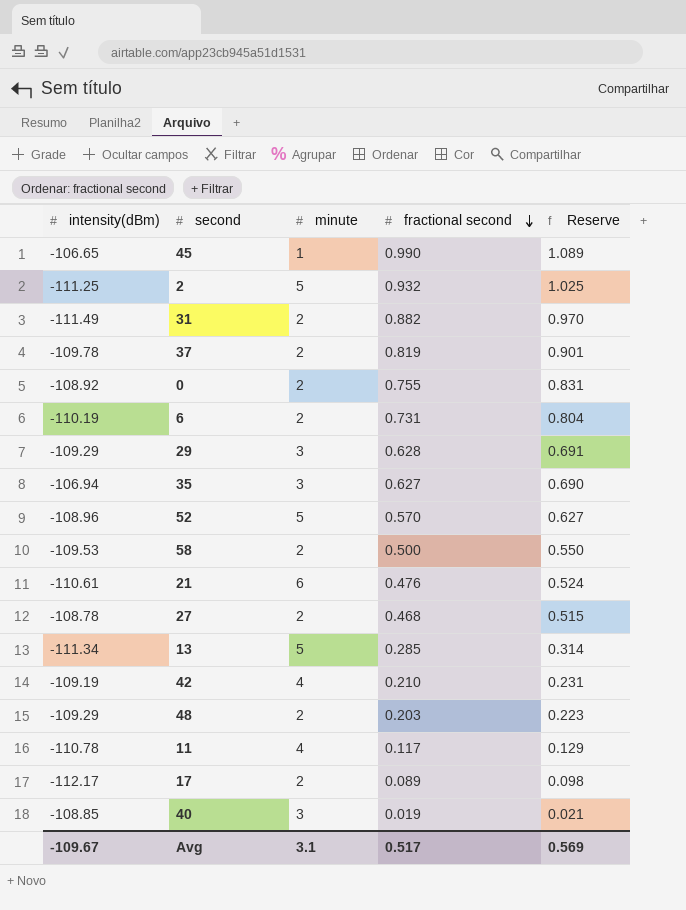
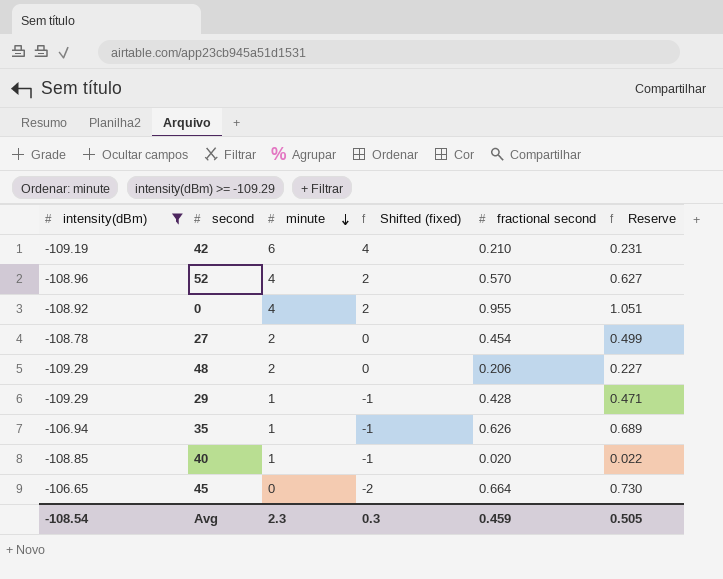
filter: none -> intensity(dBm) >= -109.29
row order: fractional second descending -> minute descending
column Shifted (fixed) | formula: none -> [minute] - 2
42 | minute: 4 -> 6
52 | minute: 5 -> 4
0 | minute: 2 -> 4
0 | fractional second: 0.755 -> 0.955
0 | Reserve: 0.831 -> 1.051
27 | fractional second: 0.468 -> 0.454
27 | Reserve: 0.515 -> 0.499
48 | fractional second: 0.203 -> 0.206
48 | Reserve: 0.223 -> 0.227
29 | minute: 3 -> 1
29 | fractional second: 0.628 -> 0.428
29 | Reserve: 0.691 -> 0.471
35 | minute: 3 -> 1
35 | fractional second: 0.627 -> 0.626
35 | Reserve: 0.690 -> 0.689
40 | minute: 3 -> 1
40 | fractional second: 0.019 -> 0.020
40 | Reserve: 0.021 -> 0.022
45 | minute: 1 -> 0
45 | fractional second: 0.990 -> 0.664
45 | Reserve: 1.089 -> 0.730
Avg | intensity(dBm): -109.67 -> -108.54
Avg | minute: 3.1 -> 2.3
Avg | fractional second: 0.517 -> 0.459
Avg | Reserve: 0.569 -> 0.505

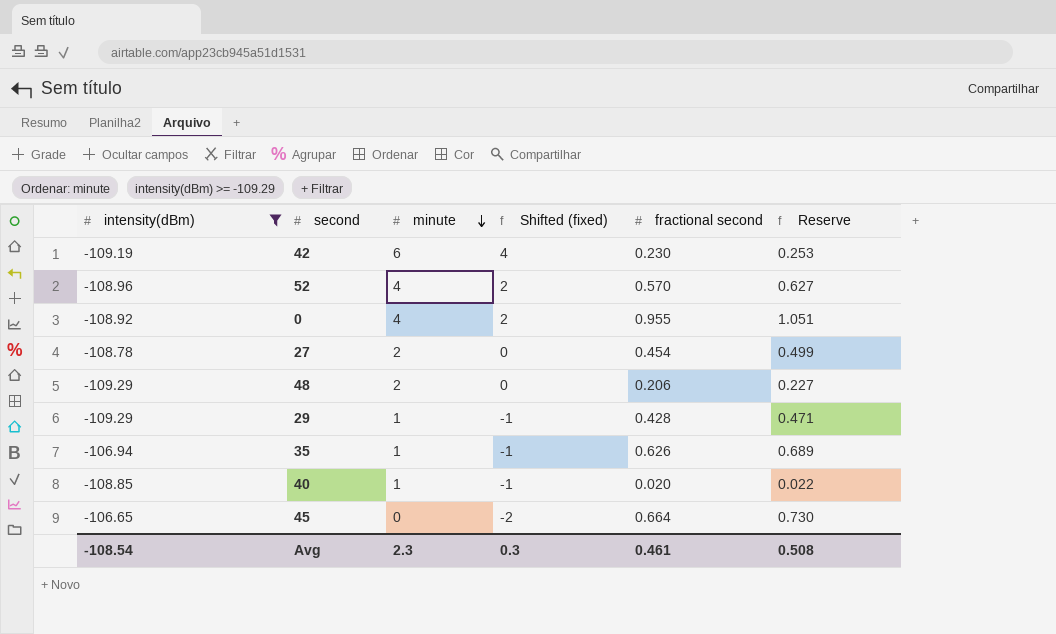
42 | fractional second: 0.210 -> 0.230
42 | Reserve: 0.231 -> 0.253
Avg | fractional second: 0.459 -> 0.461
Avg | Reserve: 0.505 -> 0.508

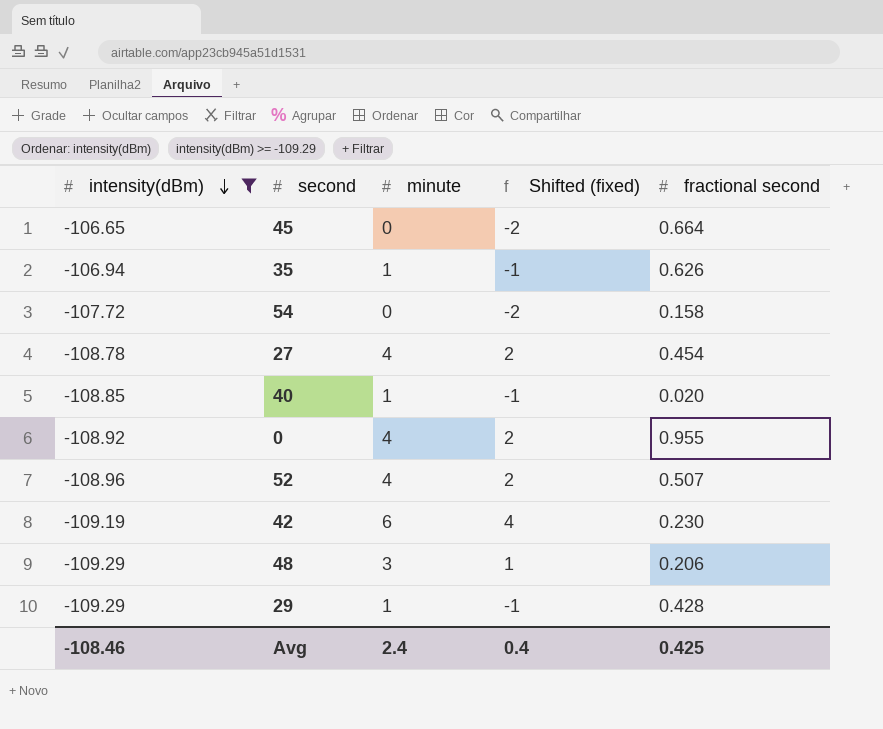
row order: minute descending -> intensity(dBm) descending
column Reserve | formula: [fractional second] * 1.1 -> none
row 54: none -> -107.72 | 0 | -2 | 0.158
27 | minute: 2 -> 4
27 | Shifted (fixed): 0 -> 2
52 | fractional second: 0.570 -> 0.507
48 | minute: 2 -> 3
48 | Shifted (fixed): 0 -> 1
Avg | intensity(dBm): -108.54 -> -108.46
Avg | minute: 2.3 -> 2.4
Avg | Shifted (fixed): 0.3 -> 0.4
Avg | fractional second: 0.461 -> 0.425

